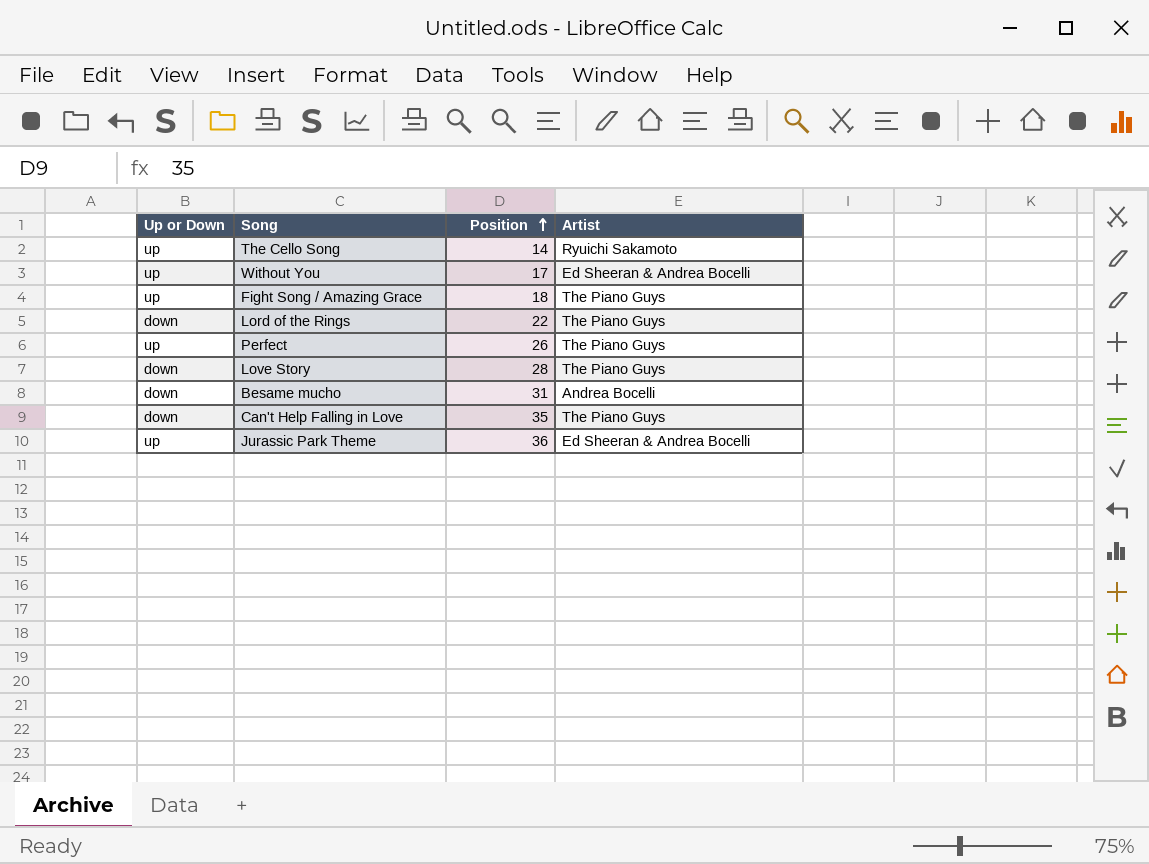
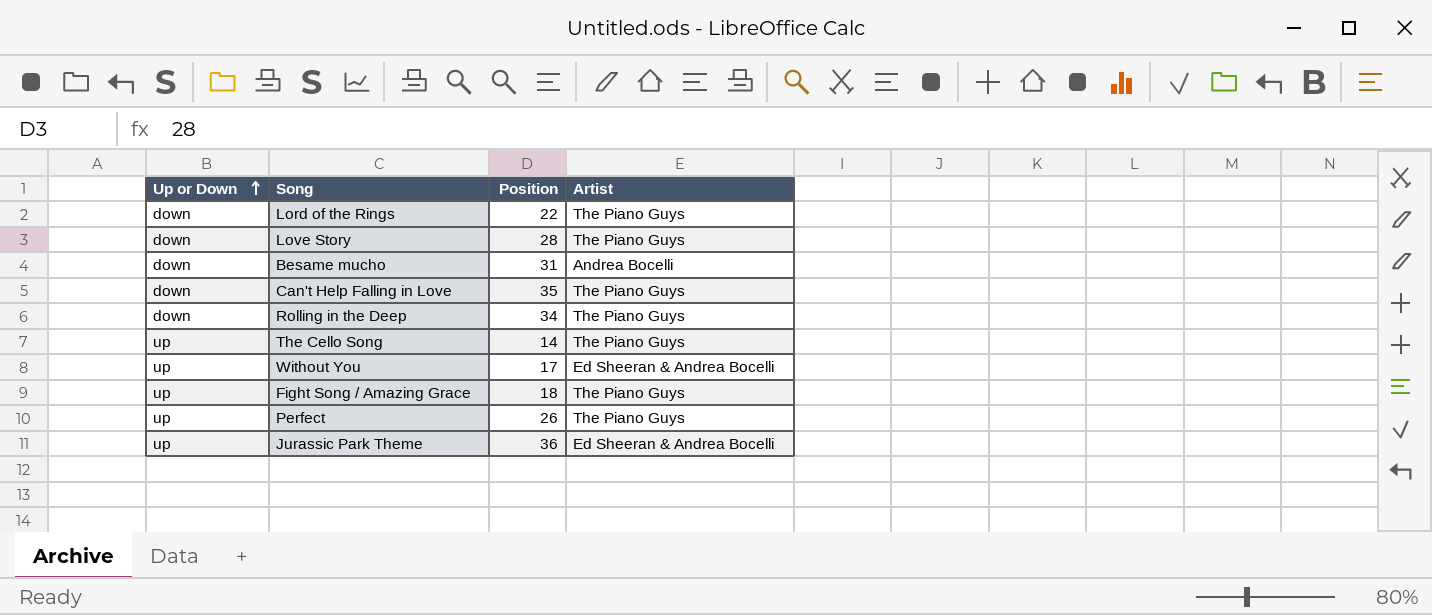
row order: Position ascending -> Up or Down ascending
row Rolling in the Deep: none -> down | 34 | The Piano Guys
The Cello Song | Artist: Ryuichi Sakamoto -> The Piano Guys

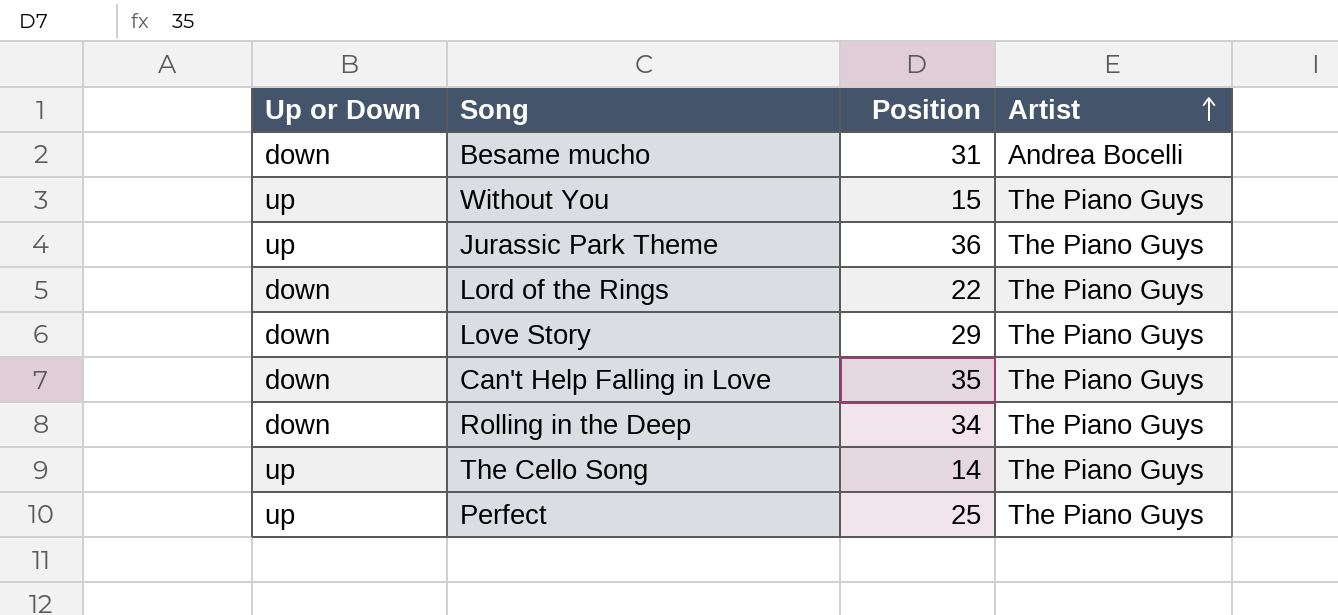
row order: Up or Down ascending -> Artist ascending
row Fight Song / Amazing Grace: up | 18 | The Piano Guys -> none
Without You | Position: 17 -> 15
Without You | Artist: Ed Sheeran & Andrea Bocelli -> The Piano Guys
Jurassic Park Theme | Artist: Ed Sheeran & Andrea Bocelli -> The Piano Guys
Love Story | Position: 28 -> 29
Perfect | Position: 26 -> 25

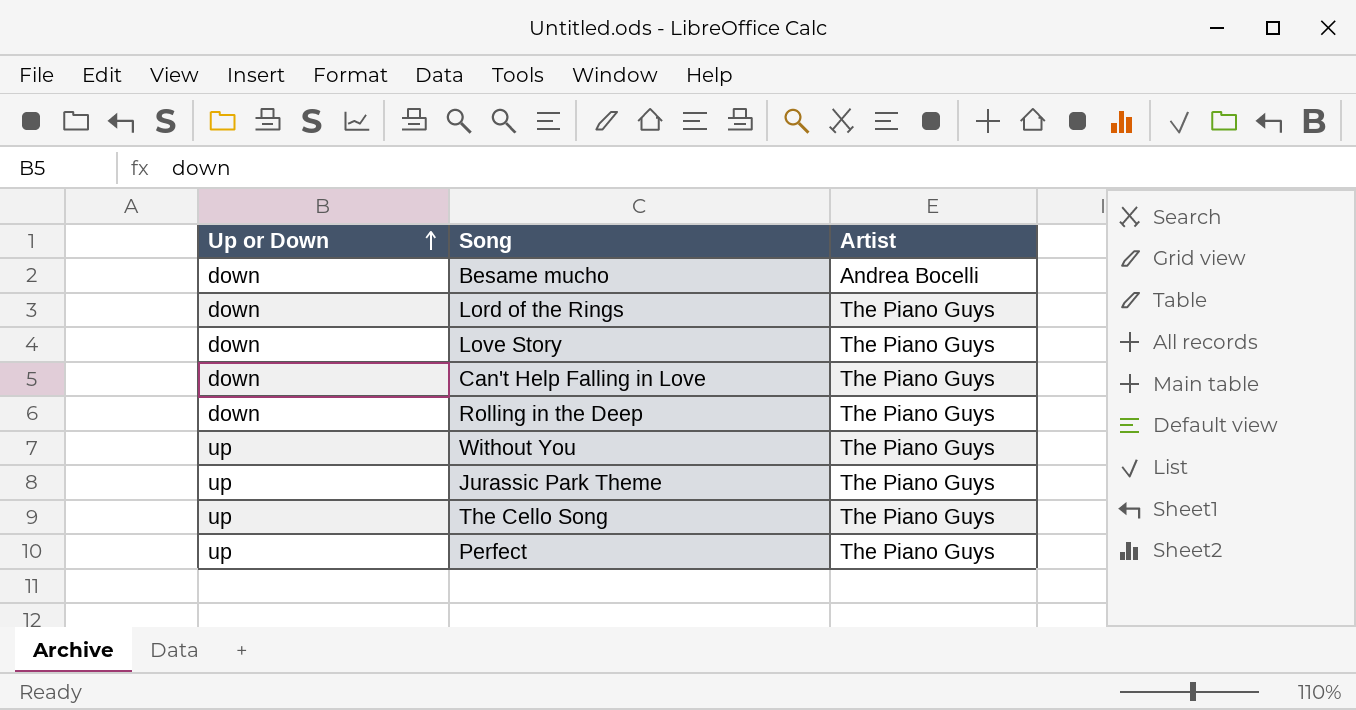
row order: Artist ascending -> Up or Down ascending
column Position | position: 3 -> none

